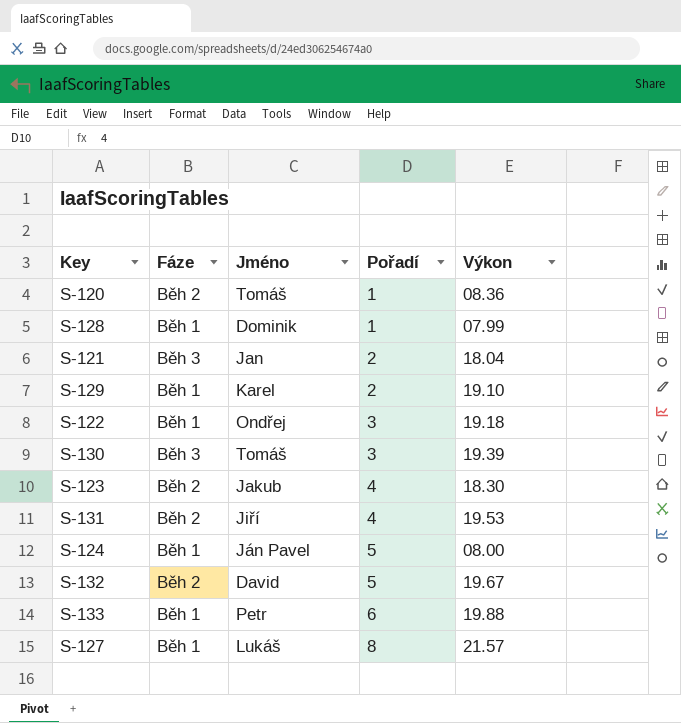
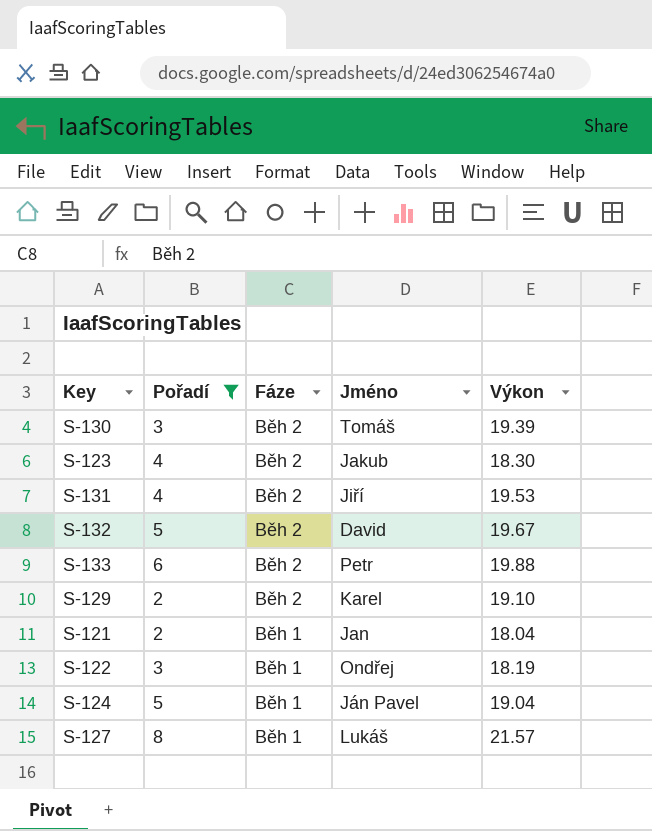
filter: none -> Pořadí != 1
row order: Pořadí ascending -> Fáze descending
column Pořadí | position: 4 -> 2
S-130 | Fáze: Běh 3 -> Běh 2
S-133 | Fáze: Běh 1 -> Běh 2
S-129 | Fáze: Běh 1 -> Běh 2
S-121 | Fáze: Běh 3 -> Běh 1
S-122 | Výkon: 19.18 -> 18.19
S-124 | Výkon: 08.00 -> 19.04

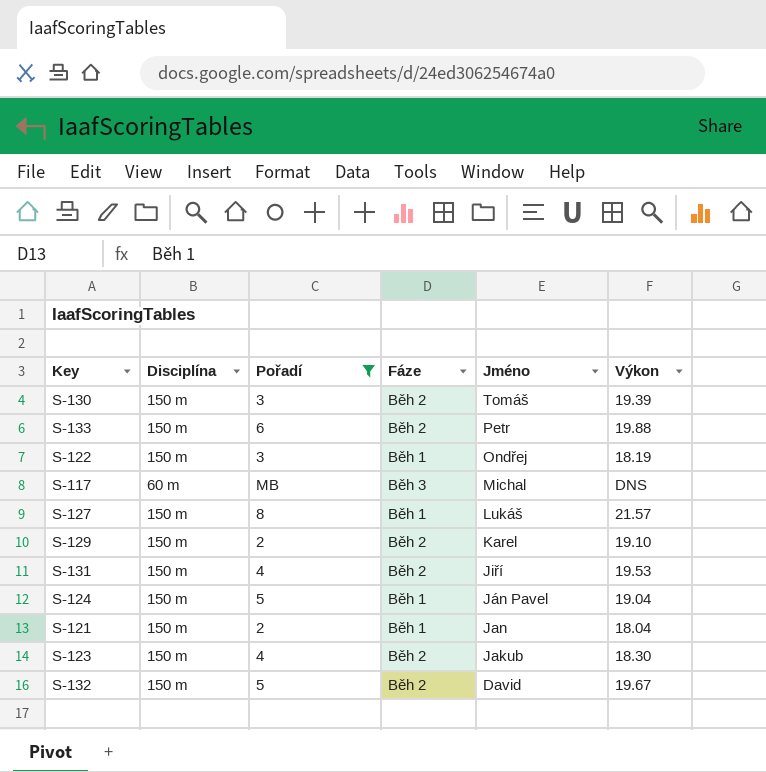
row order: Fáze descending -> Jméno descending
column Disciplína | position: none -> 2
row S-117: none -> 60 m | MB | Běh 3 | Michal | DNS

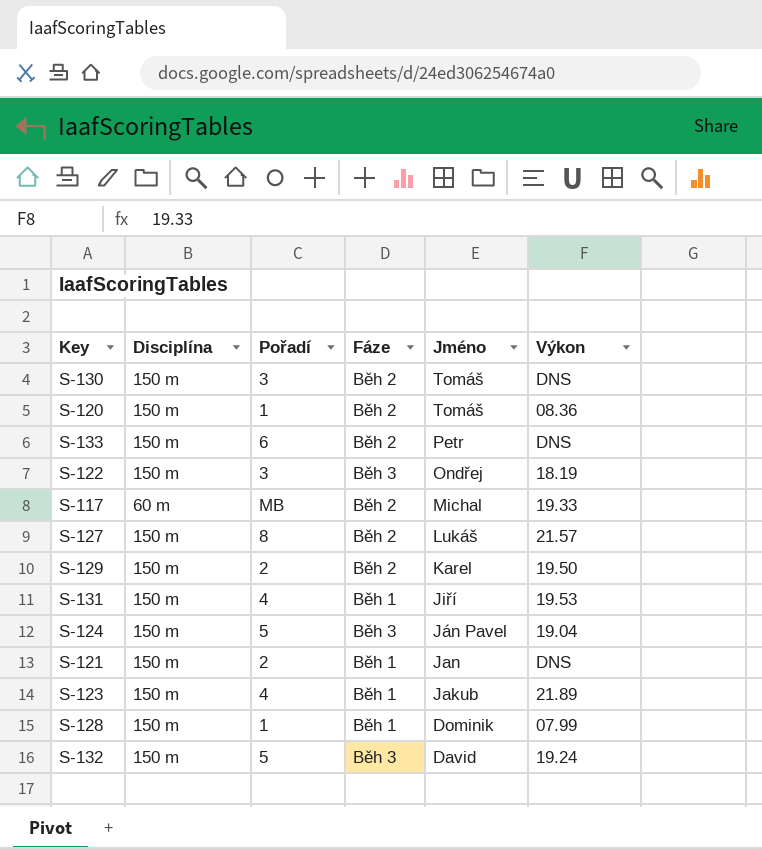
filter: Pořadí != 1 -> none
S-130 | Výkon: 19.39 -> DNS
S-133 | Výkon: 19.88 -> DNS
S-122 | Fáze: Běh 1 -> Běh 3
S-117 | Fáze: Běh 3 -> Běh 2
S-117 | Výkon: DNS -> 19.33
S-127 | Fáze: Běh 1 -> Běh 2
S-129 | Výkon: 19.10 -> 19.50
S-131 | Fáze: Běh 2 -> Běh 1
S-124 | Fáze: Běh 1 -> Běh 3
S-121 | Výkon: 18.04 -> DNS
S-123 | Fáze: Běh 2 -> Běh 1
S-123 | Výkon: 18.30 -> 21.89
S-132 | Fáze: Běh 2 -> Běh 3
S-132 | Výkon: 19.67 -> 19.24

